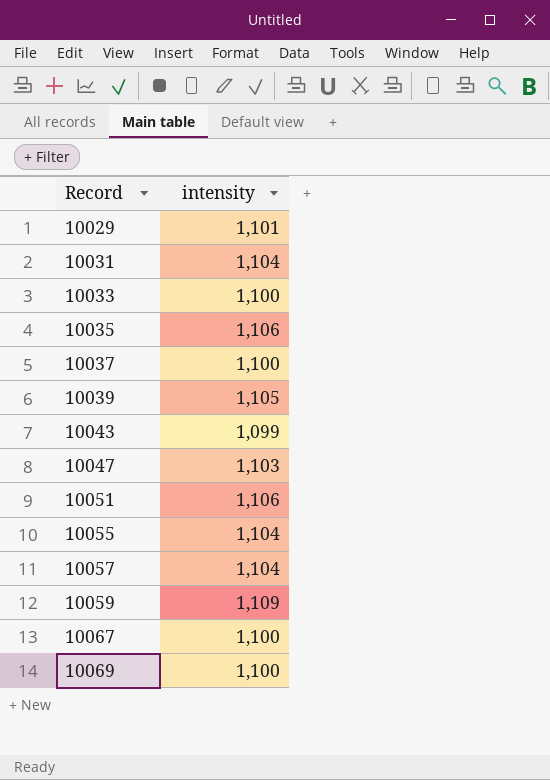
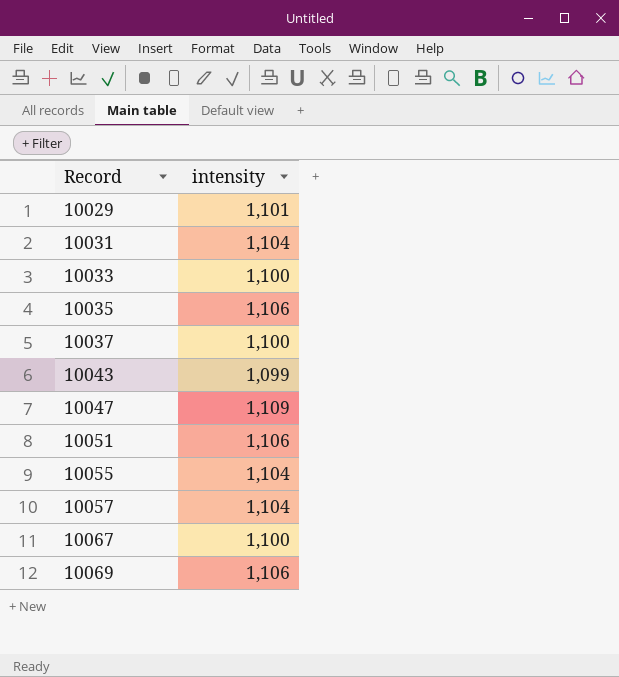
row 10039: 1,105 -> none
row 10059: 1,109 -> none
10047 | intensity: 1,103 -> 1,109
10069 | intensity: 1,100 -> 1,106

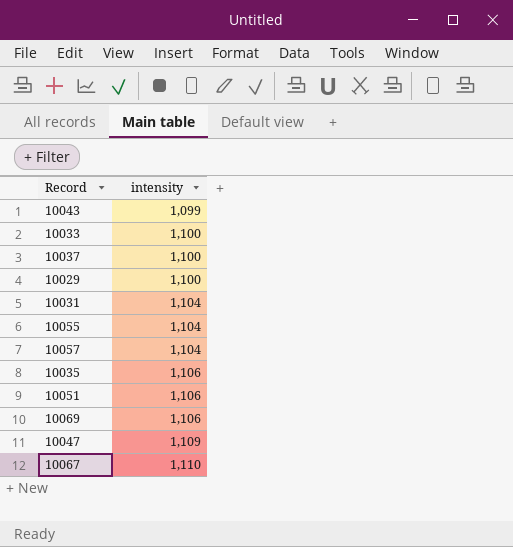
row order: Record ascending -> intensity ascending
10029 | intensity: 1,101 -> 1,100
10067 | intensity: 1,100 -> 1,110

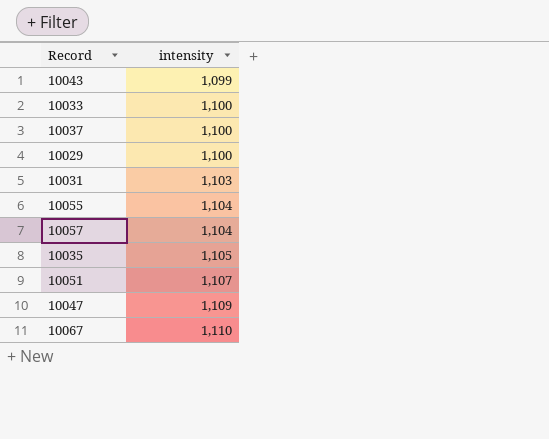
row 10069: 1,106 -> none
10031 | intensity: 1,104 -> 1,103
10035 | intensity: 1,106 -> 1,105
10051 | intensity: 1,106 -> 1,107

